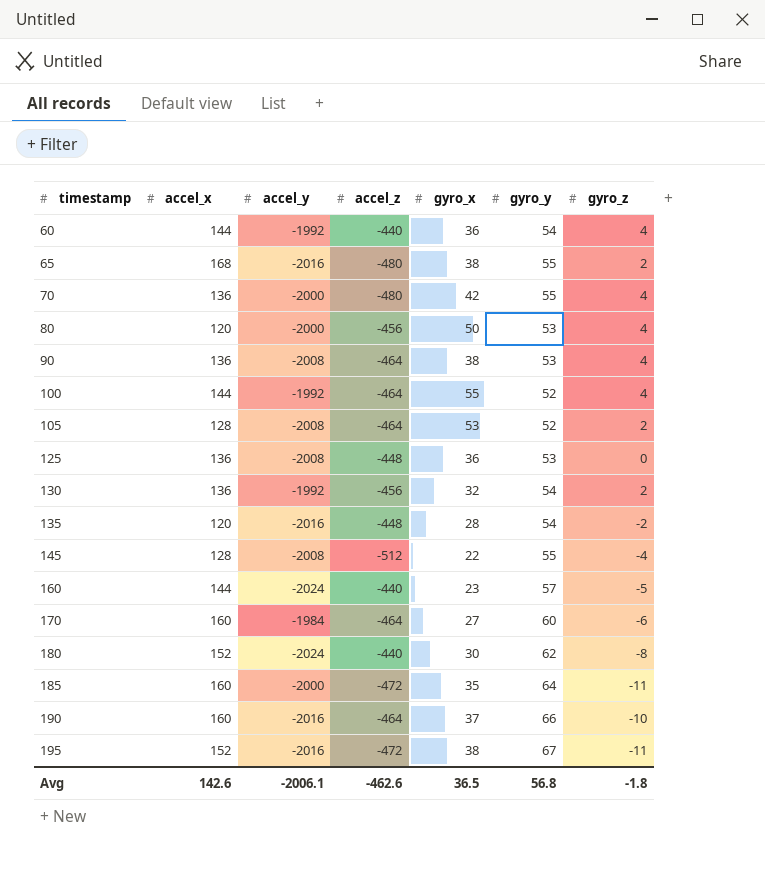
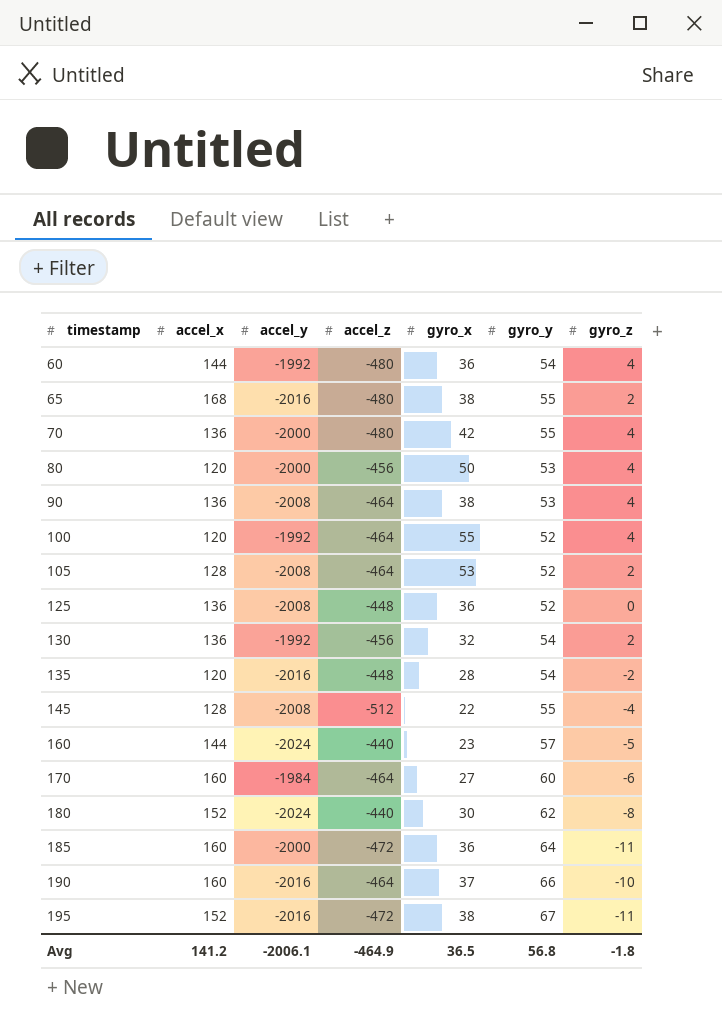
60 | accel_z: -440 -> -480
100 | accel_x: 144 -> 120
125 | gyro_y: 53 -> 52
185 | gyro_x: 35 -> 36
Avg | accel_x: 142.6 -> 141.2
Avg | accel_z: -462.6 -> -464.9

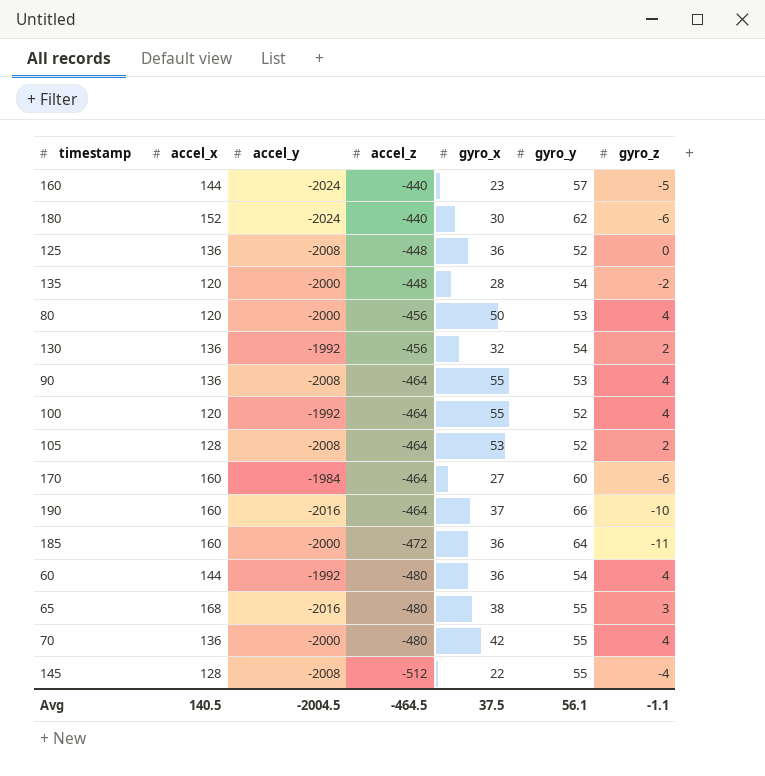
row order: timestamp ascending -> accel_z descending
row 195: 152 | -2016 | -472 | 38 | 67 | -11 -> none
180 | gyro_z: -8 -> -6
135 | accel_y: -2016 -> -2000
90 | gyro_x: 38 -> 55
65 | gyro_z: 2 -> 3
Avg | accel_x: 141.2 -> 140.5
Avg | accel_y: -2006.1 -> -2004.5
Avg | accel_z: -464.9 -> -464.5
Avg | gyro_x: 36.5 -> 37.5
Avg | gyro_y: 56.8 -> 56.1
Avg | gyro_z: -1.8 -> -1.1

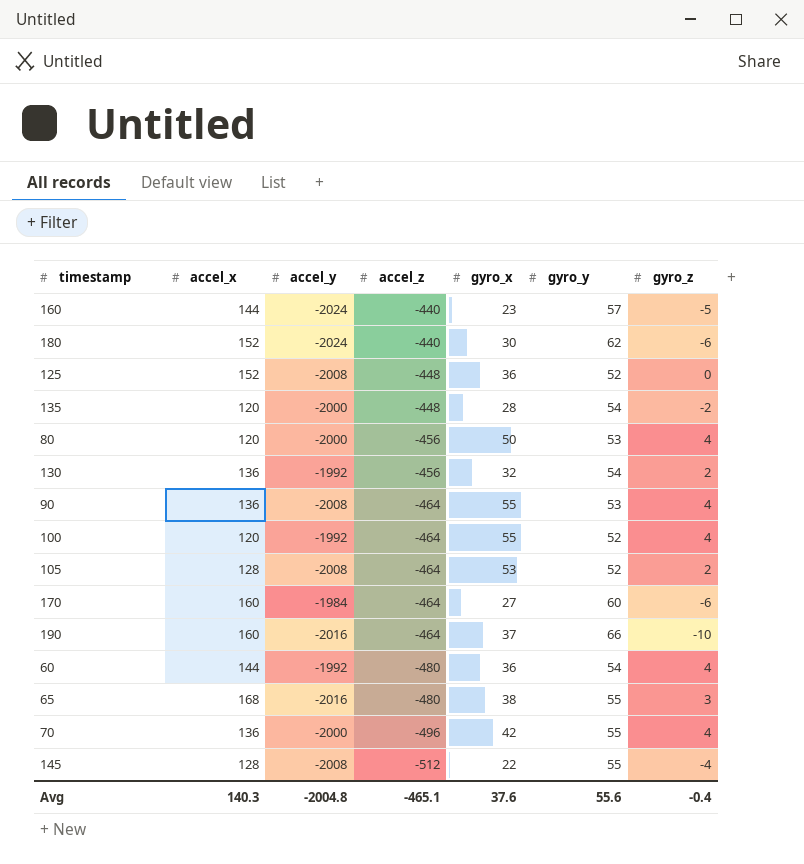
row 185: 160 | -2000 | -472 | 36 | 64 | -11 -> none
125 | accel_x: 136 -> 152
70 | accel_z: -480 -> -496
Avg | accel_x: 140.5 -> 140.3
Avg | accel_y: -2004.5 -> -2004.8
Avg | accel_z: -464.5 -> -465.1
Avg | gyro_x: 37.5 -> 37.6
Avg | gyro_y: 56.1 -> 55.6
Avg | gyro_z: -1.1 -> -0.4

